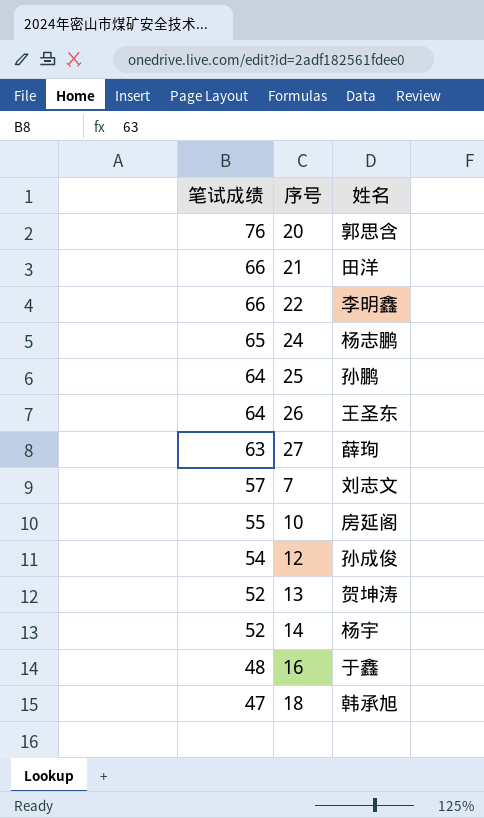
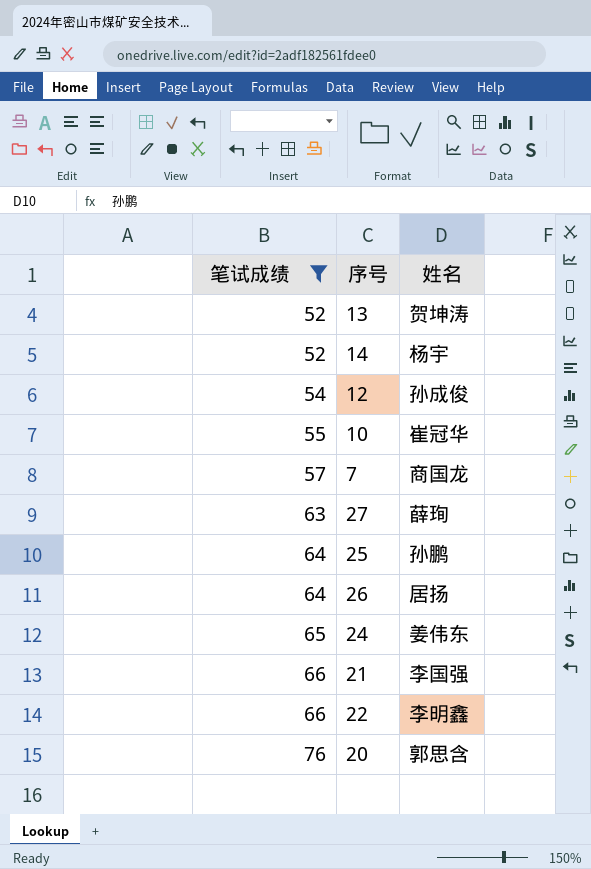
filter: none -> 笔试成绩 >= 52
row order: 笔试成绩 descending -> 笔试成绩 ascending
10 | 姓名: 房延阁 -> 崔冠华
7 | 姓名: 刘志文 -> 商国龙
26 | 姓名: 王圣东 -> 居扬
24 | 姓名: 杨志鹏 -> 姜伟东
21 | 姓名: 田洋 -> 李国强

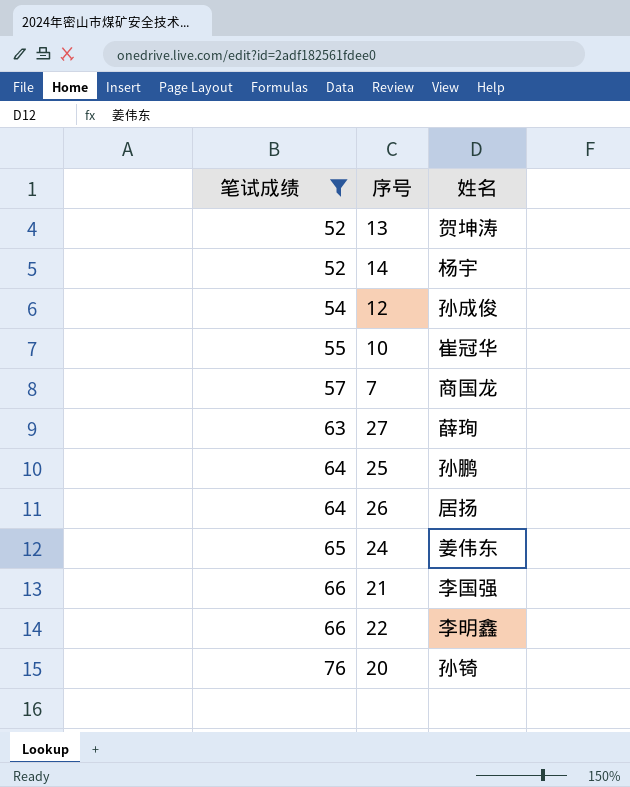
20 | 姓名: 郭思含 -> 孙锜

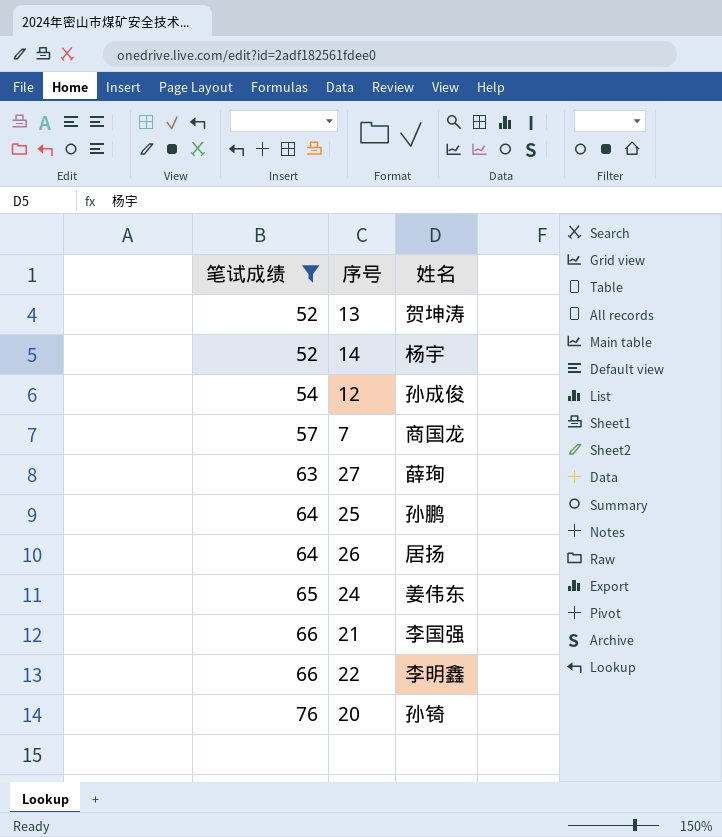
row 10: 55 | 崔冠华 -> none

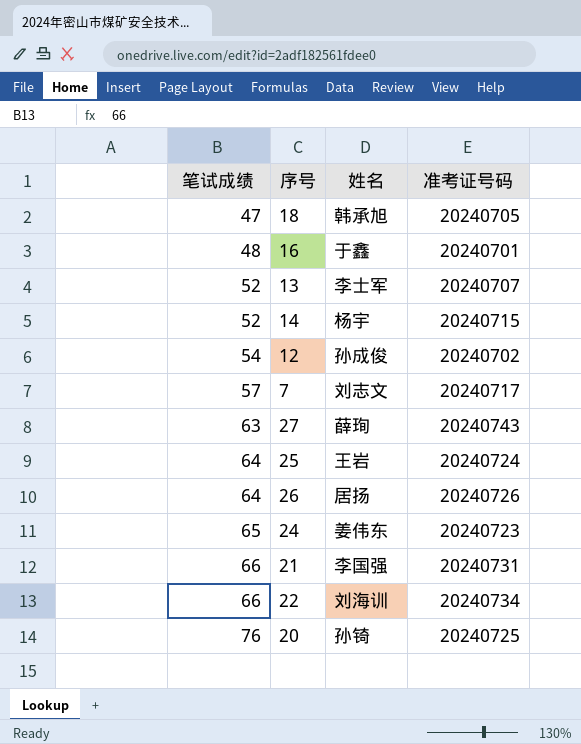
filter: 笔试成绩 >= 52 -> none
column 准考证号码 | position: none -> 4
13 | 姓名: 贺坤涛 -> 李士军
7 | 姓名: 商国龙 -> 刘志文
25 | 姓名: 孙鹏 -> 王岩
22 | 姓名: 李明鑫 -> 刘海训

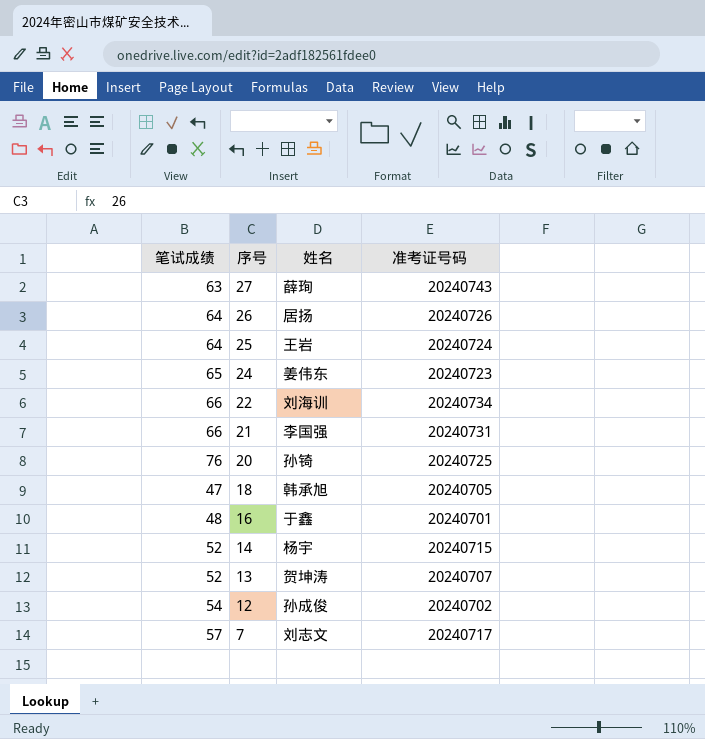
row order: 笔试成绩 ascending -> 序号 descending
13 | 姓名: 李士军 -> 贺坤涛

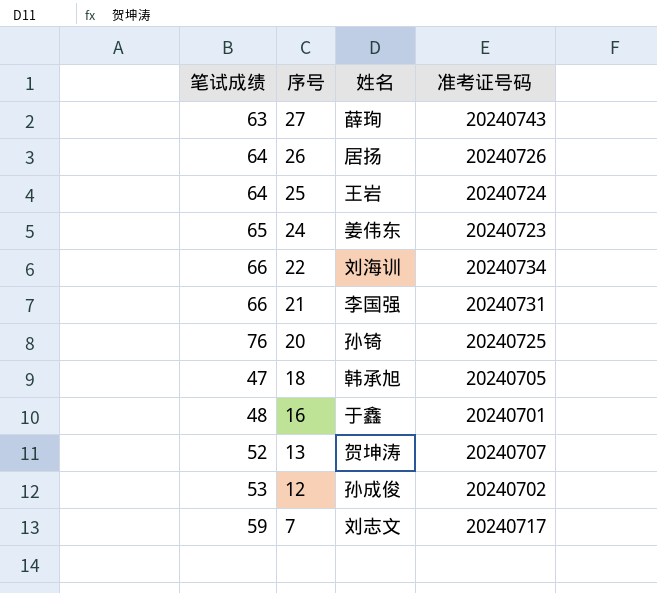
row 14: 52 | 杨宇 | 20240715 -> none
12 | 笔试成绩: 54 -> 53
7 | 笔试成绩: 57 -> 59

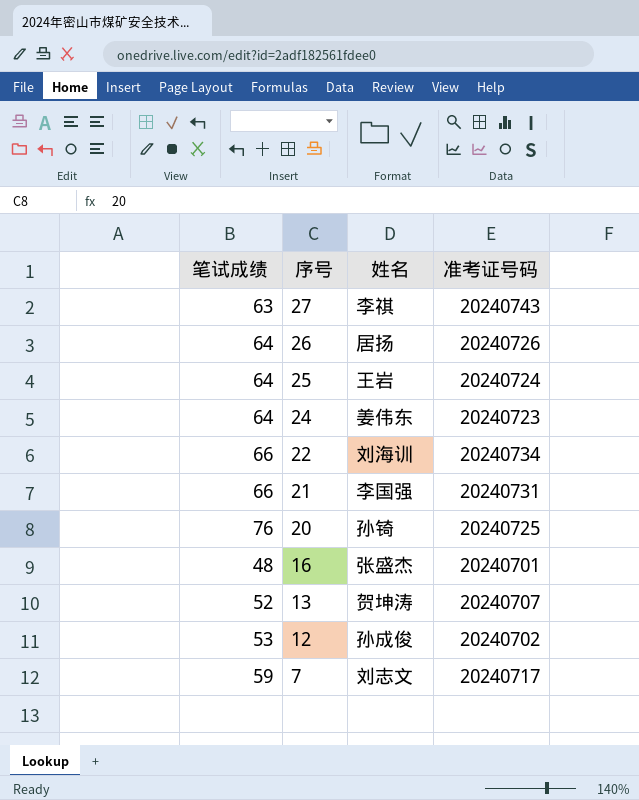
row 18: 47 | 韩承旭 | 20240705 -> none
27 | 姓名: 薛珣 -> 李祺
24 | 笔试成绩: 65 -> 64
16 | 姓名: 于鑫 -> 张盛杰

